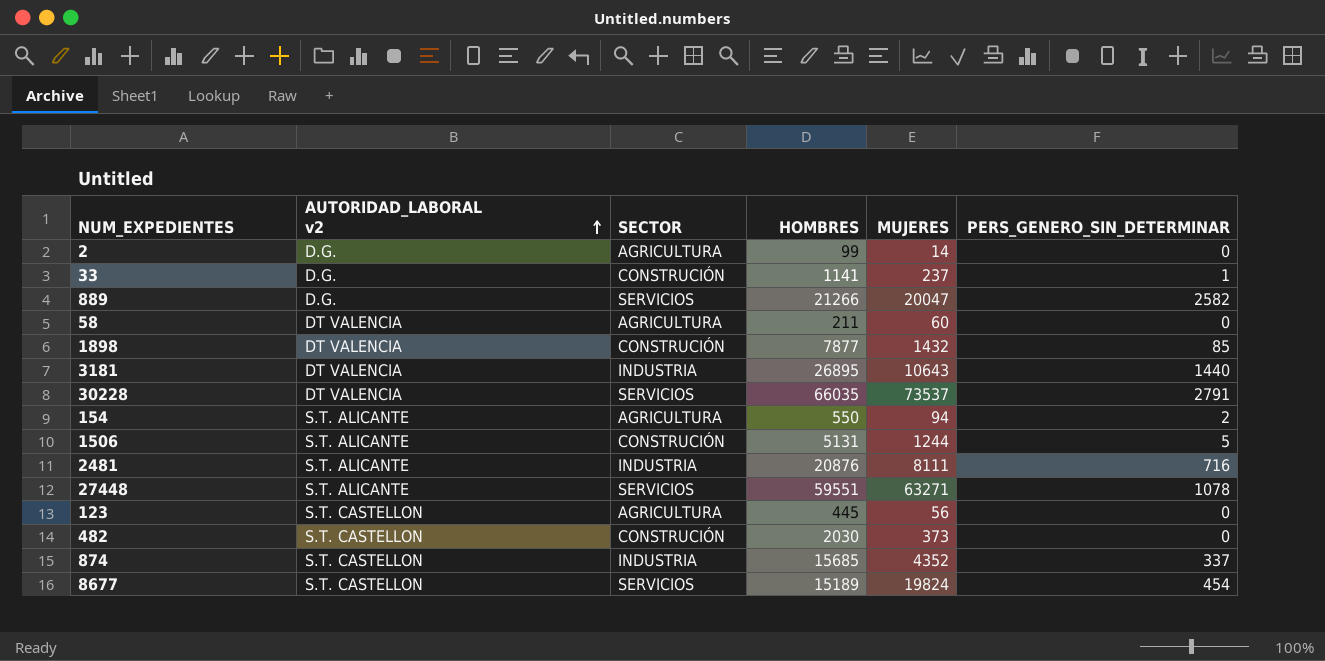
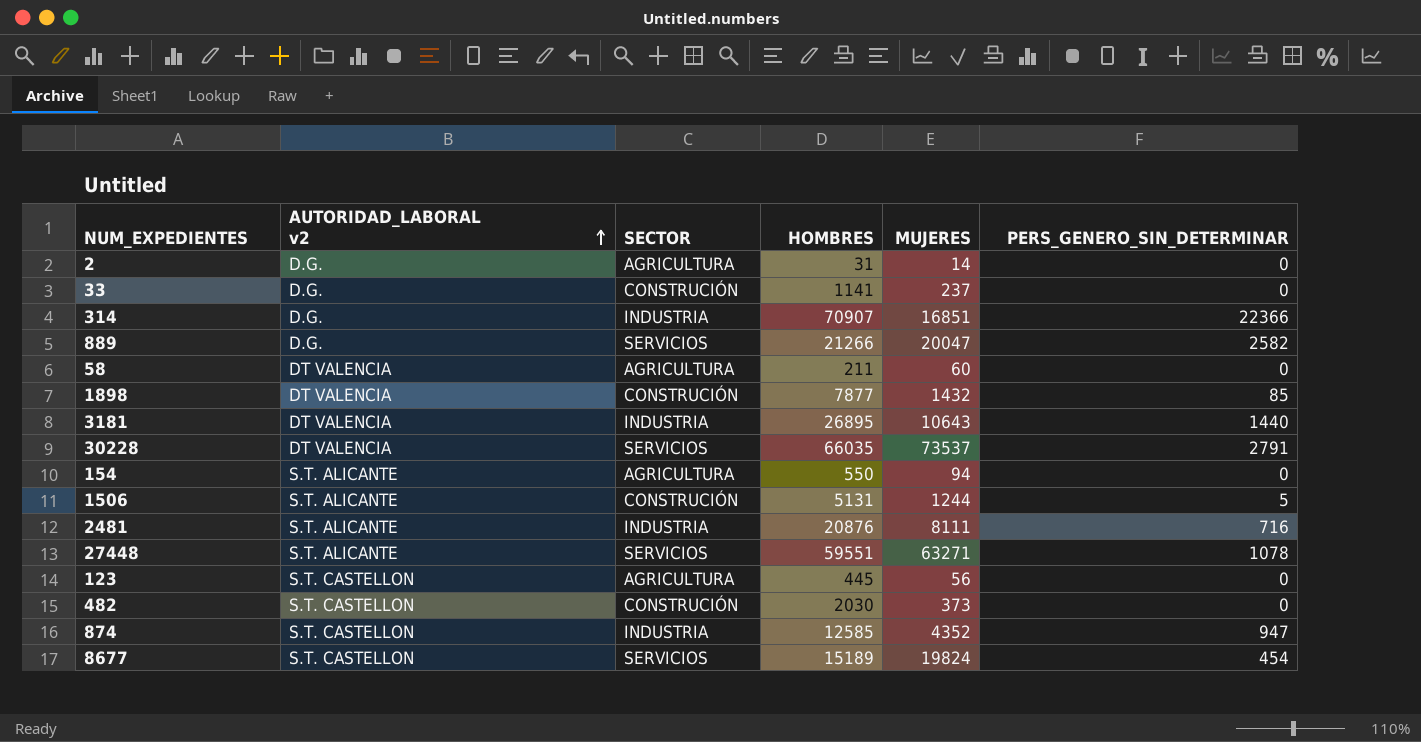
2 | HOMBRES: 99 -> 31
33 | PERS_GENERO_SIN_DETERMINAR: 1 -> 0
row 314: none -> D.G. | INDUSTRIA | 70907 | 16851 | 22366
154 | PERS_GENERO_SIN_DETERMINAR: 2 -> 0
874 | HOMBRES: 15685 -> 12585
874 | PERS_GENERO_SIN_DETERMINAR: 337 -> 947

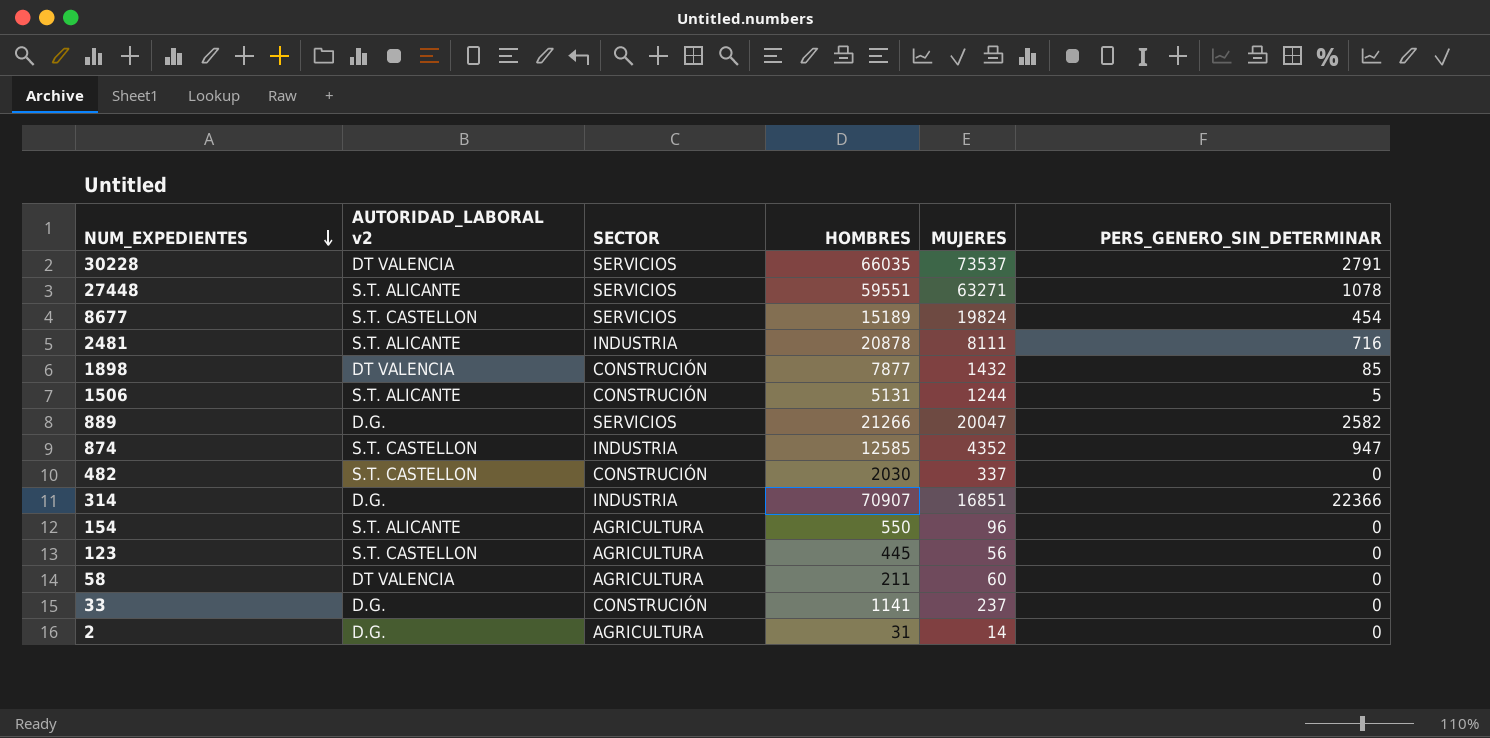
row order: AUTORIDAD_LABORAL v2 ascending -> NUM_EXPEDIENTES descending
row 3181: DT VALENCIA | INDUSTRIA | 26895 | 10643 | 1440 -> none
2481 | HOMBRES: 20876 -> 20878
482 | MUJERES: 373 -> 337
154 | MUJERES: 94 -> 96

